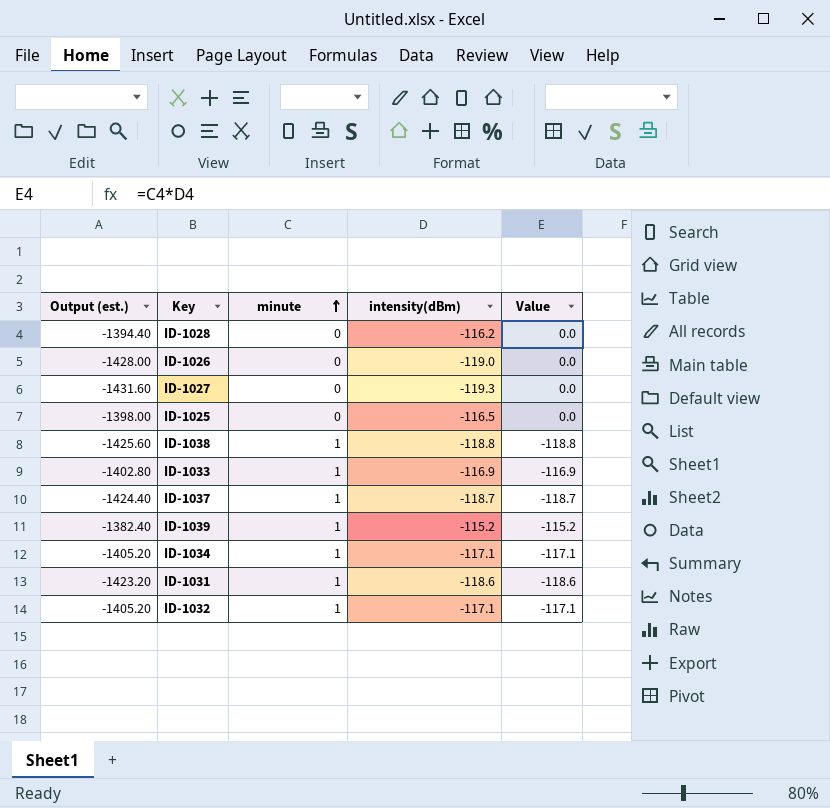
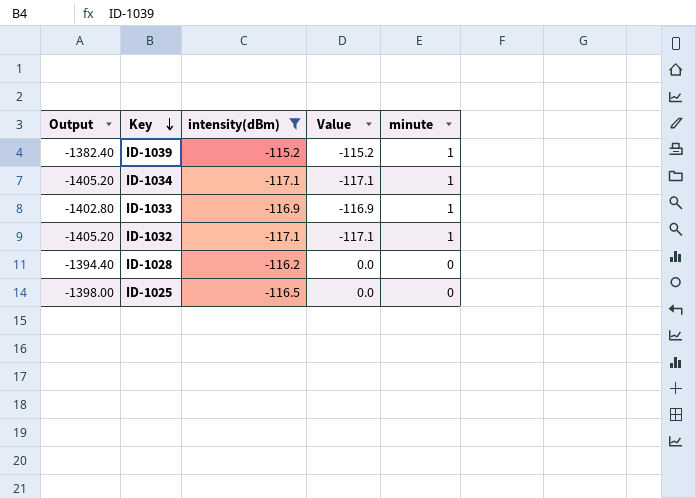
filter: none -> intensity(dBm) >= -117.1
row order: minute ascending -> Key descending
column name: Output (est.) -> Output
column minute | position: 3 -> 5

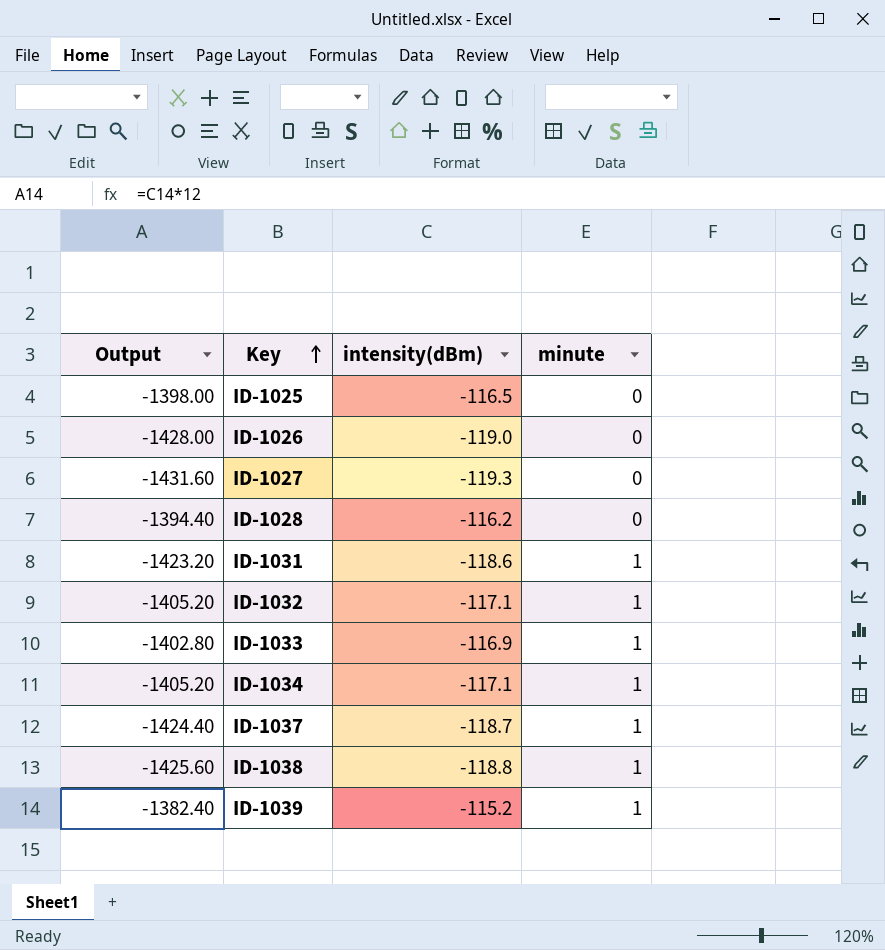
filter: intensity(dBm) >= -117.1 -> none
row order: Key descending -> Key ascending
column Value | formula: [intensity(dBm)] * [minute] -> none

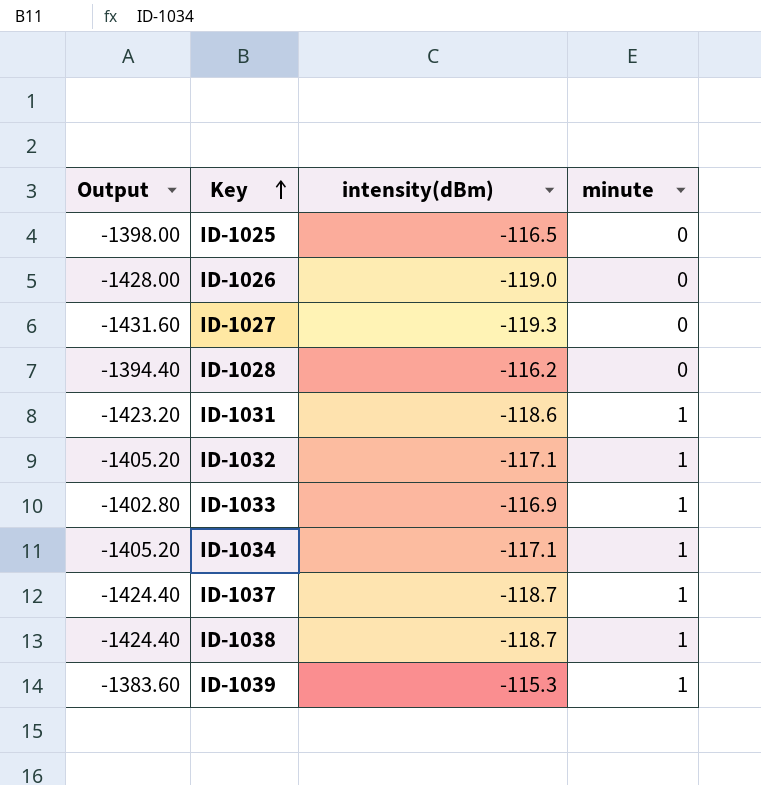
ID-1038 | Output: -1425.60 -> -1424.40
ID-1038 | intensity(dBm): -118.8 -> -118.7
ID-1039 | Output: -1382.40 -> -1383.60
ID-1039 | intensity(dBm): -115.2 -> -115.3

